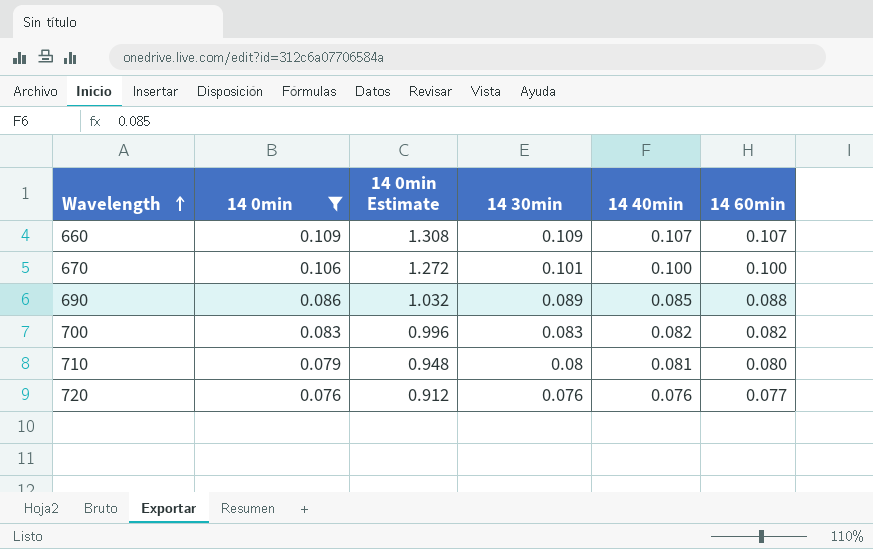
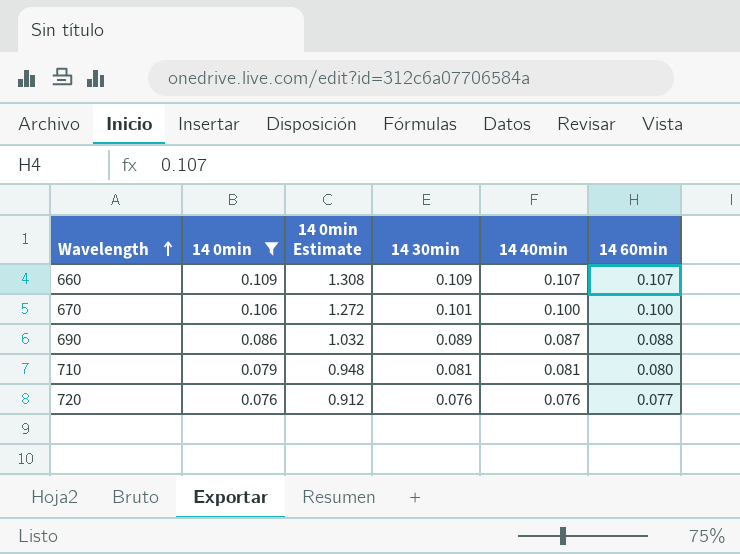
row 700: 0.083 | 0.996 | 0.083 | 0.082 | 0.082 -> none
690 | 14 40min: 0.085 -> 0.087
710 | 14 30min: 0.08 -> 0.081

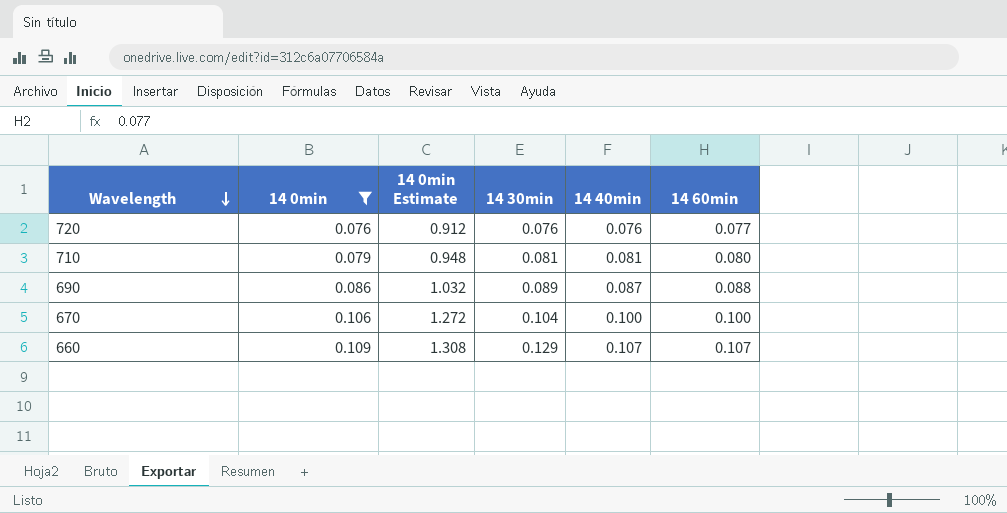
row order: Wavelength ascending -> Wavelength descending
670 | 14 30min: 0.101 -> 0.104
660 | 14 30min: 0.109 -> 0.129

